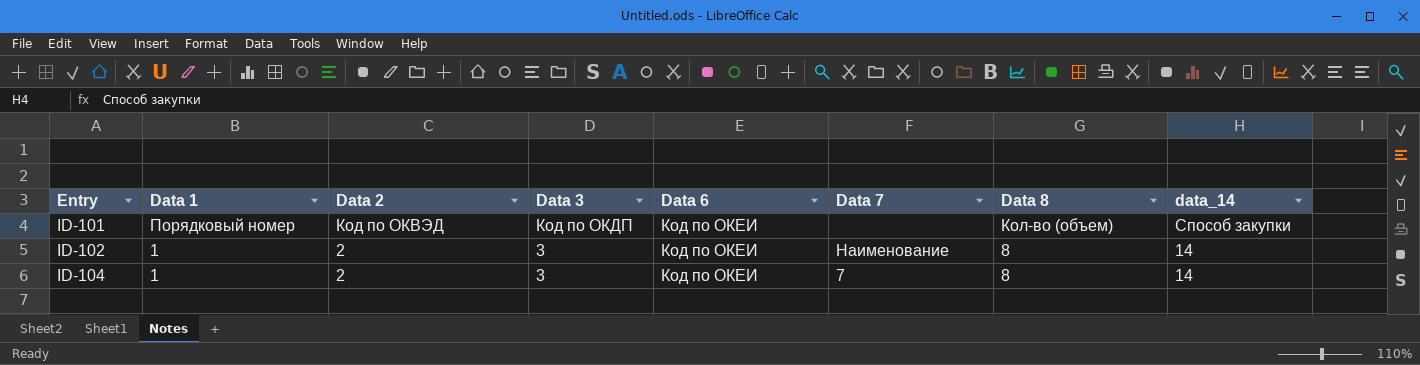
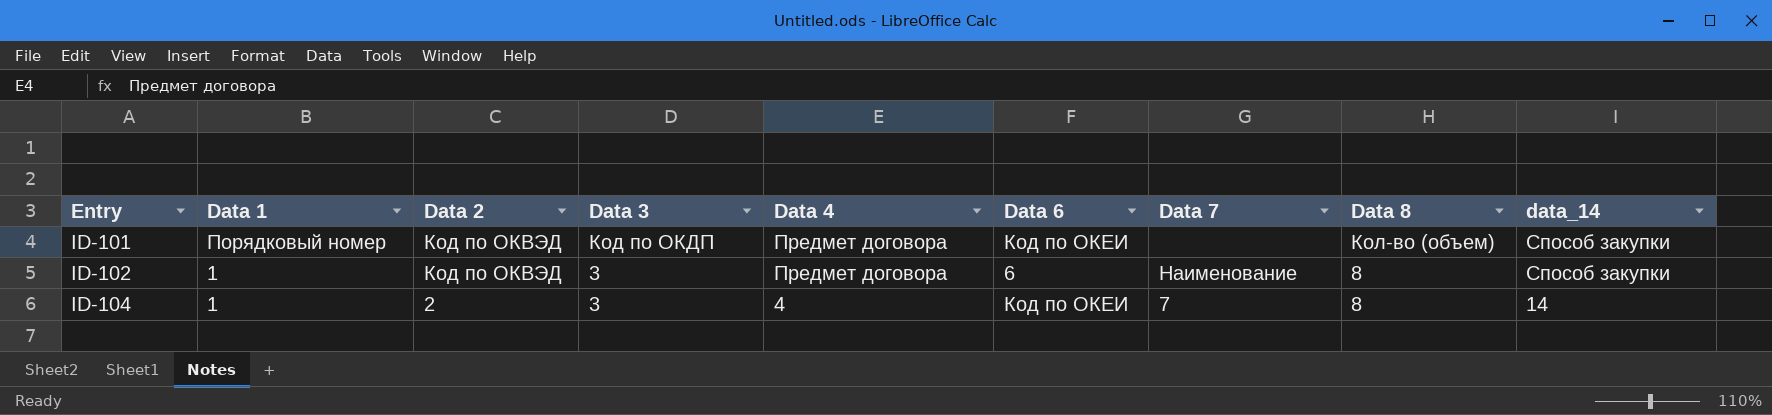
column Data 4 | position: none -> 5
ID-102 | Data 2: 2 -> Код по ОКВЭД
ID-102 | Data 6: Код по ОКЕИ -> 6
ID-102 | data_14: 14 -> Способ закупки

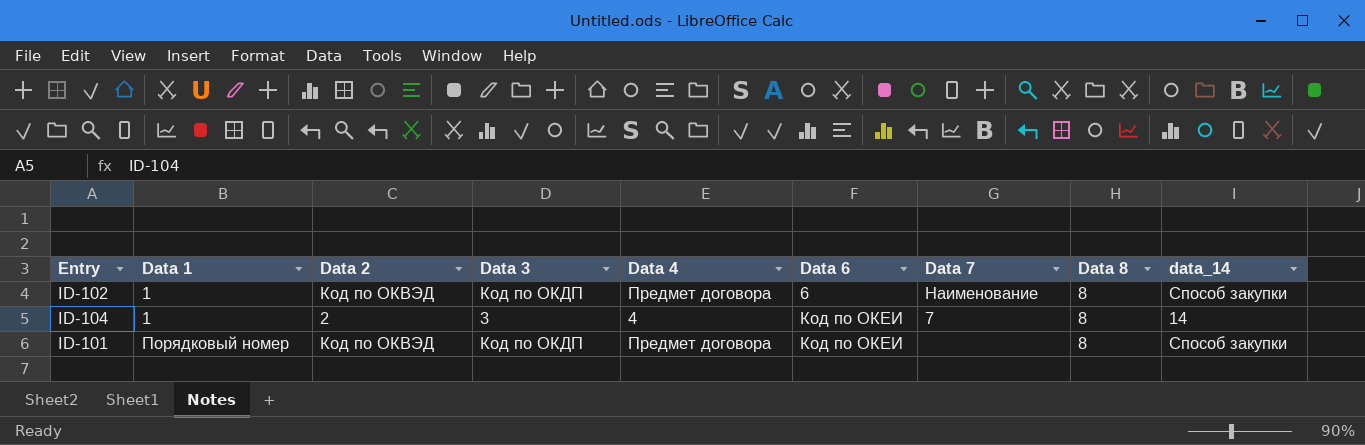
row order: Entry ascending -> Data 1 ascending
ID-102 | Data 3: 3 -> Код по ОКДП
ID-101 | Data 8: Кол-во (объем) -> 8

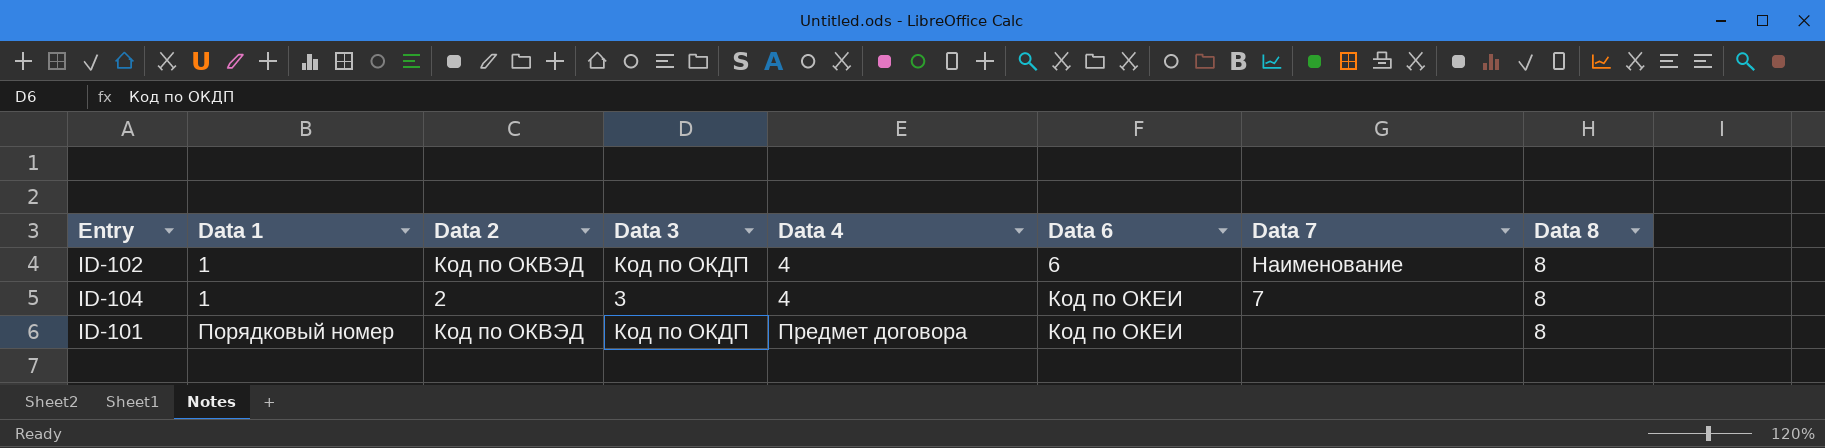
column data_14 | position: 9 -> none
ID-102 | Data 4: Предмет договора -> 4

